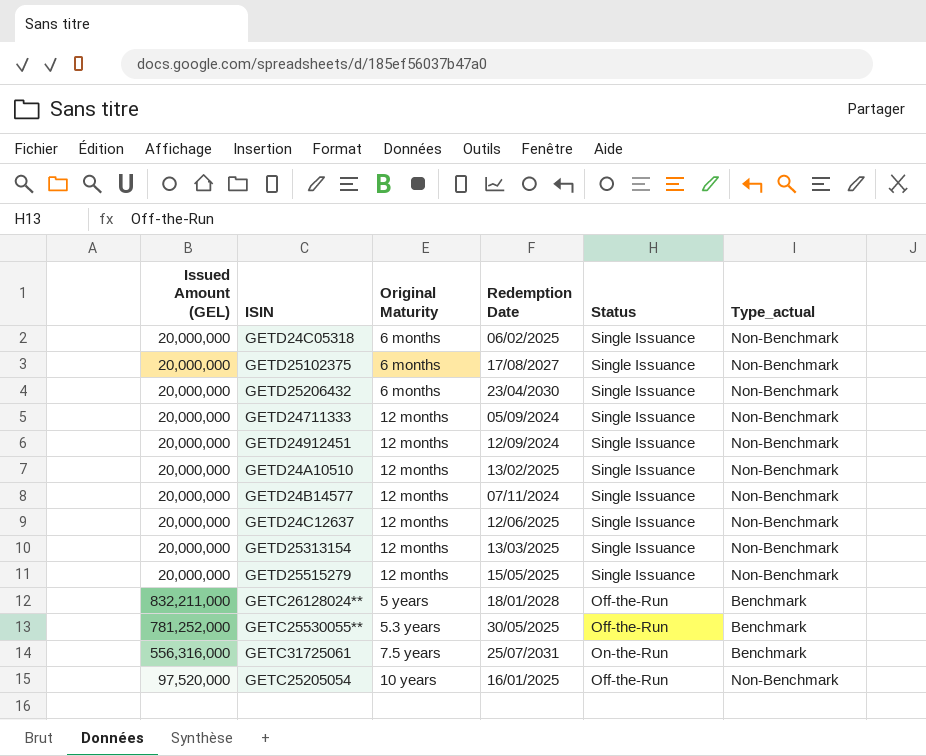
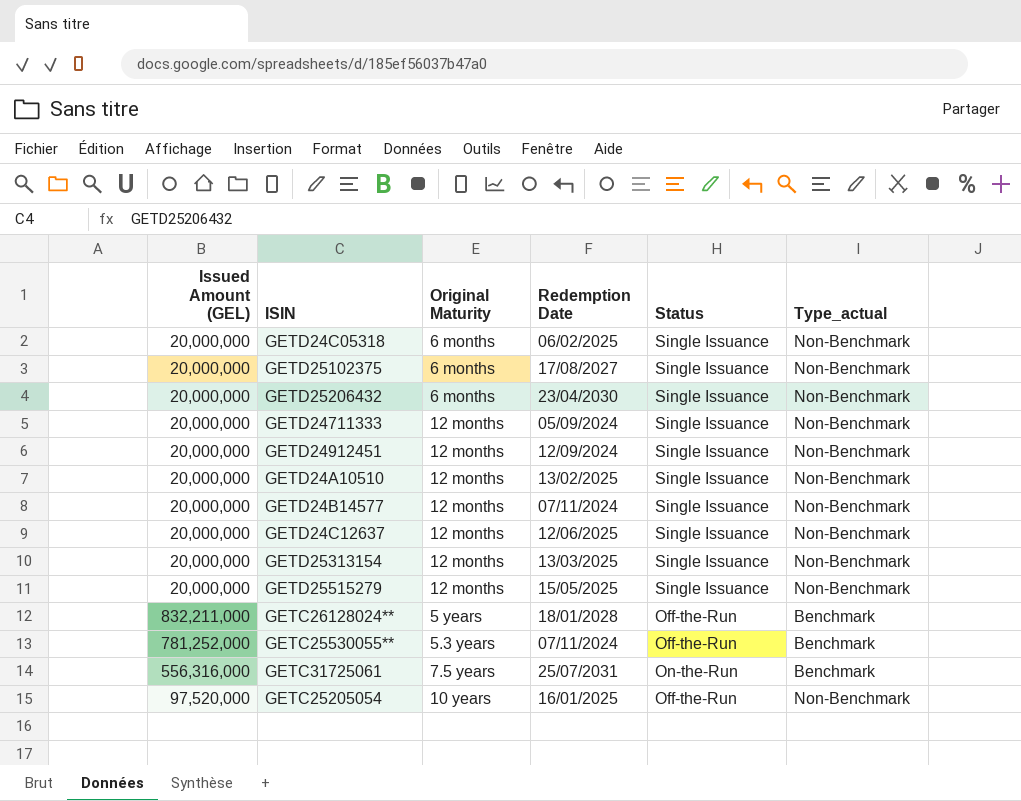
GETC25530055** | Redemption Date: 30/05/2025 -> 07/11/2024

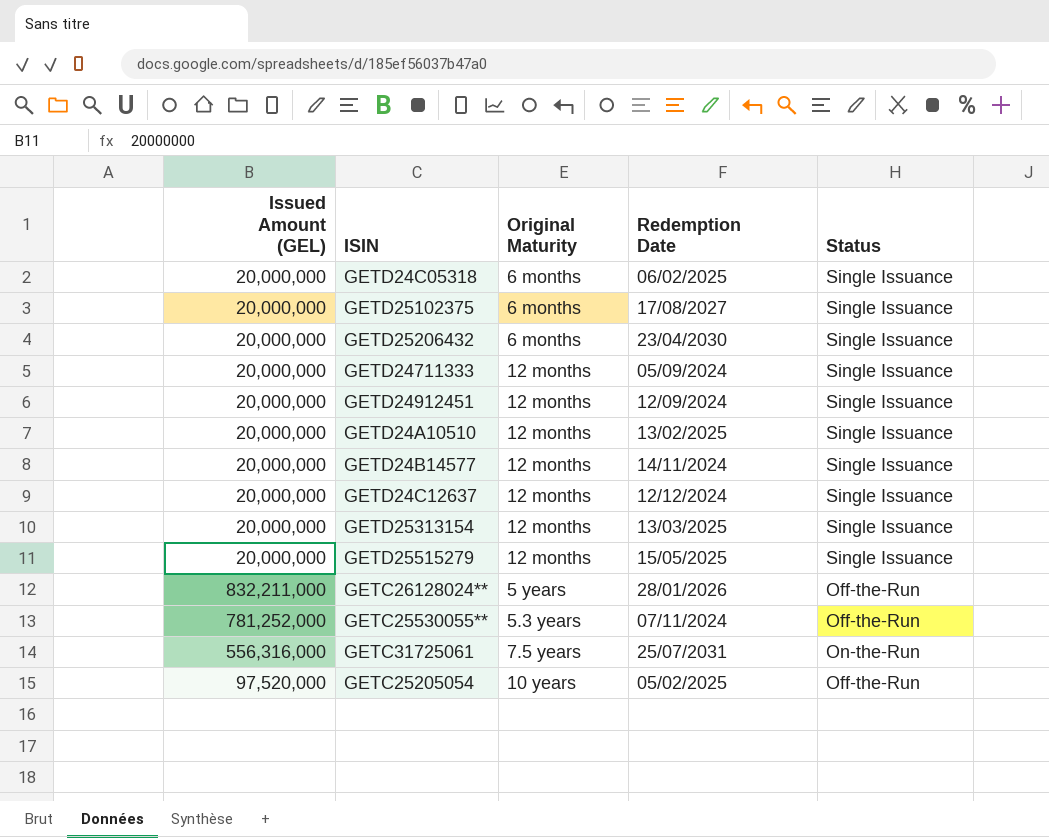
column Type_actual | position: 6 -> none
GETD24B14577 | Redemption Date: 07/11/2024 -> 14/11/2024
GETD24C12637 | Redemption Date: 12/06/2025 -> 12/12/2024
GETC26128024** | Redemption Date: 18/01/2028 -> 28/01/2026
GETC25205054 | Redemption Date: 16/01/2025 -> 05/02/2025

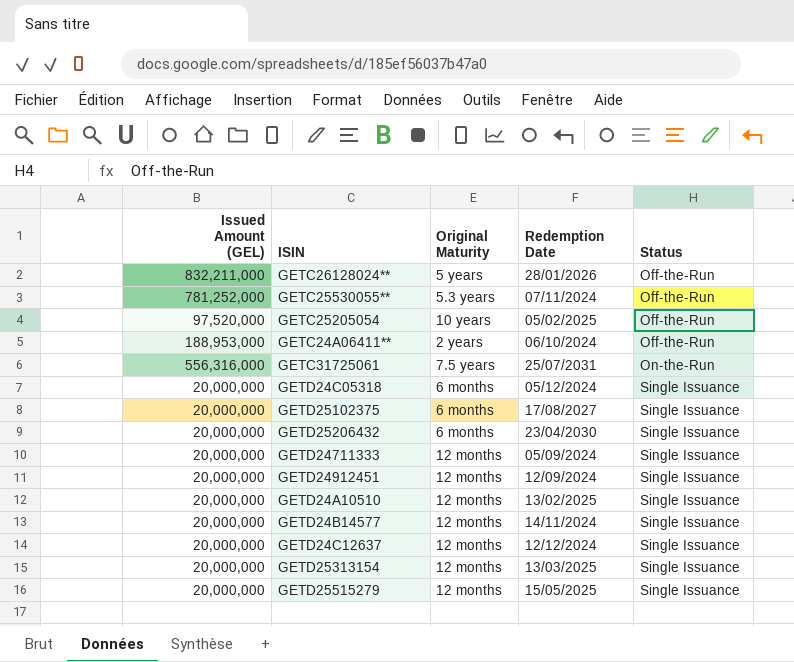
row order: none -> Status ascending
row GETC24A06411**: none -> 188,953,000 | 2 years | 06/10/2024 | Off-the-Run
GETD24C05318 | Redemption Date: 06/02/2025 -> 05/12/2024

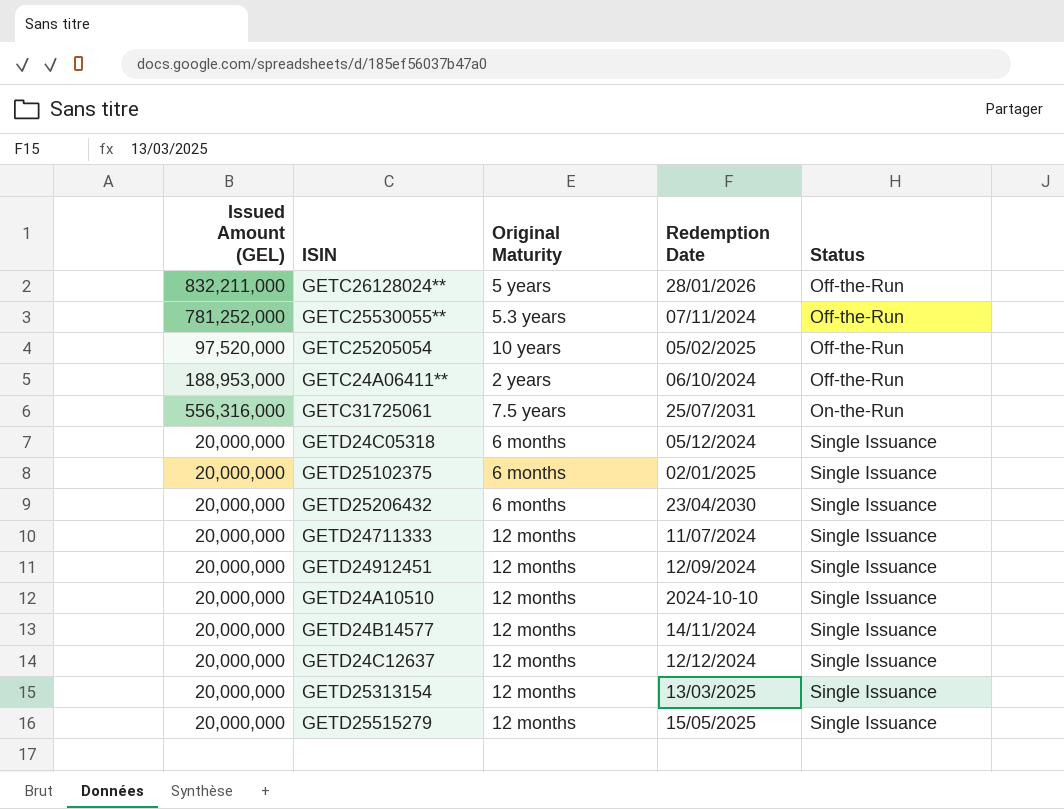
GETD25102375 | Redemption Date: 17/08/2027 -> 02/01/2025
GETD24711333 | Redemption Date: 05/09/2024 -> 11/07/2024
GETD24A10510 | Redemption Date: 13/02/2025 -> 2024-10-10

